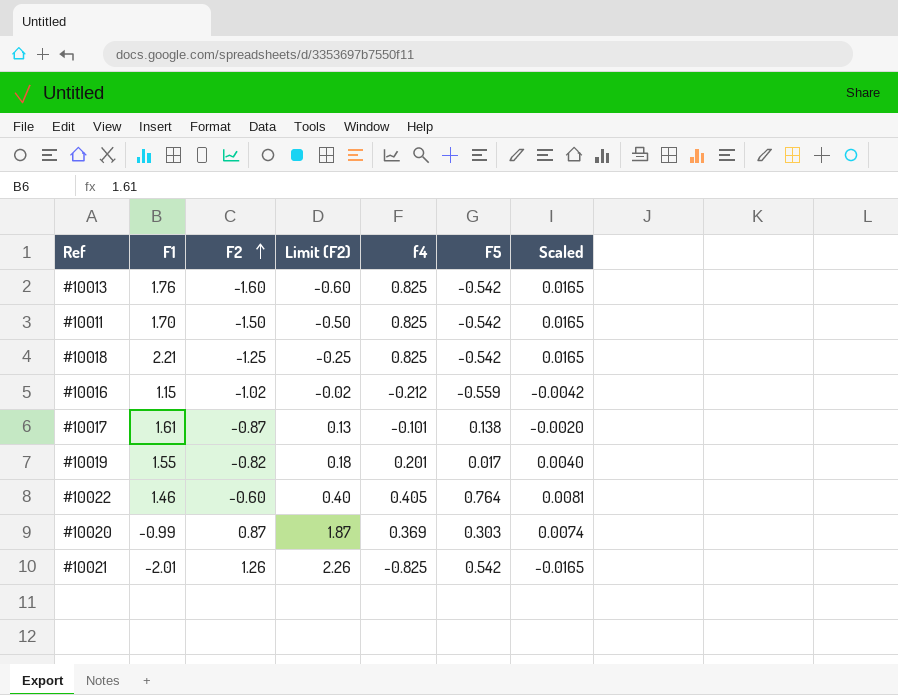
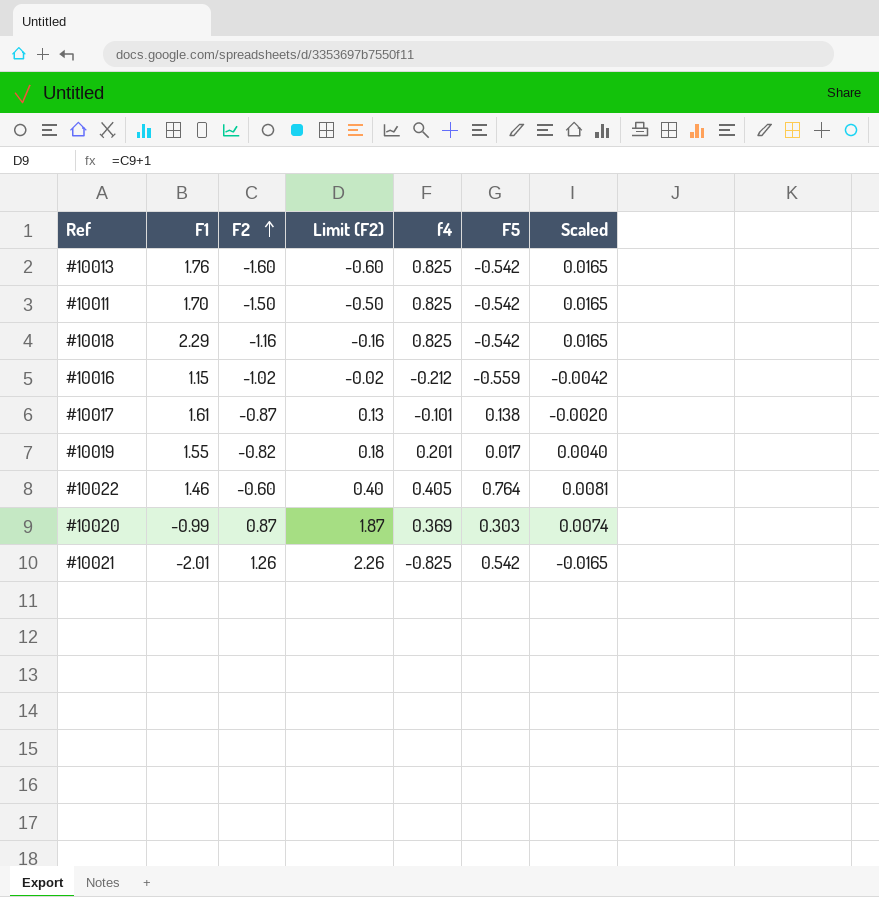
#10018 | F1: 2.21 -> 2.29
#10018 | F2: -1.25 -> -1.16
#10018 | Limit (F2): -0.25 -> -0.16

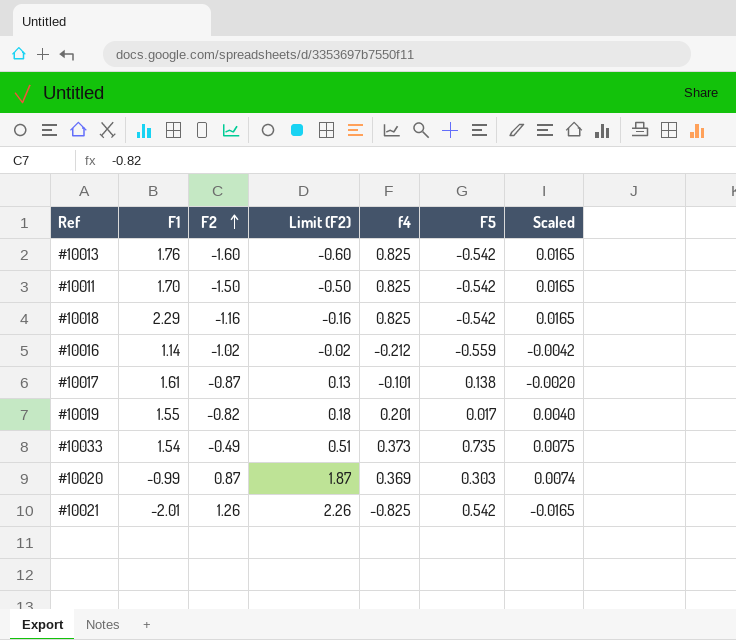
row #10022: 1.46 | -0.60 | 0.40 | 0.405 | 0.764 | 0.0081 -> none
#10016 | F1: 1.15 -> 1.14
row #10033: none -> 1.54 | -0.49 | 0.51 | 0.373 | 0.735 | 0.0075

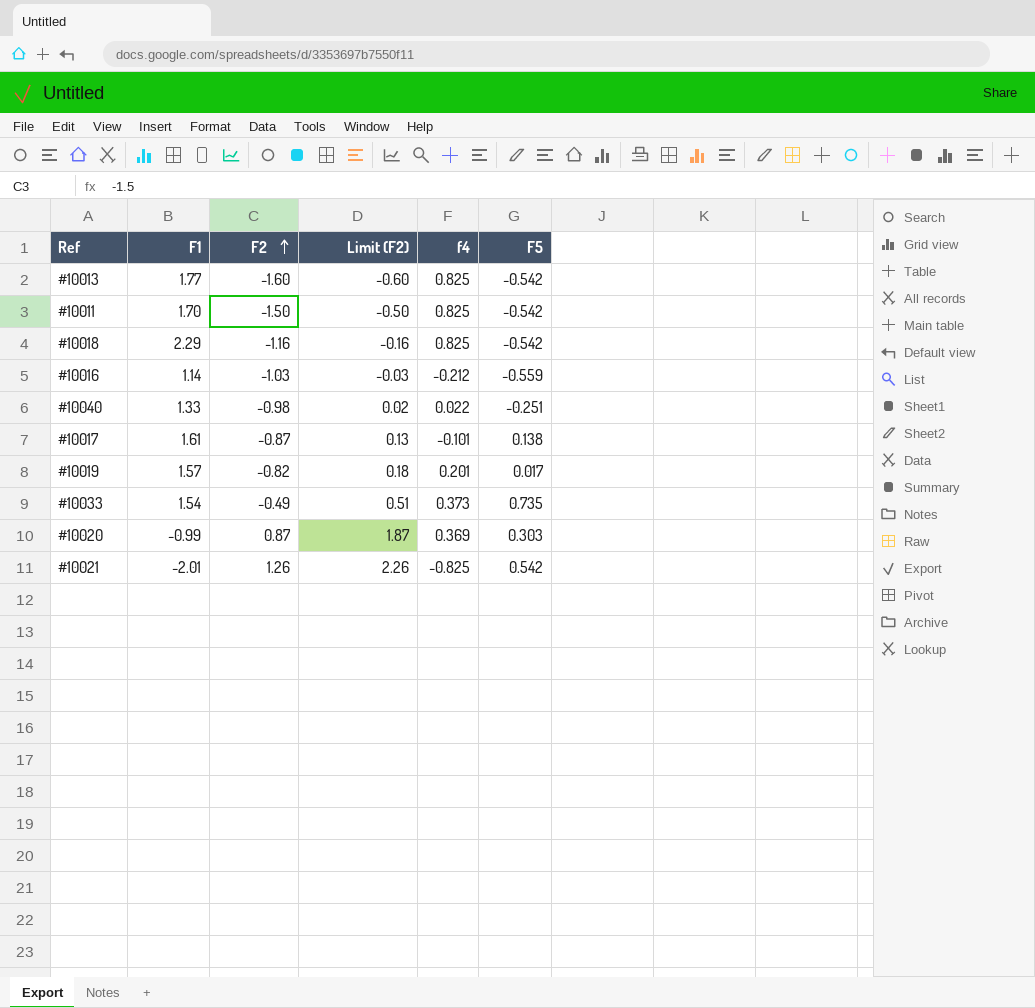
column Scaled | formula: [f4] * 0.02 -> none
#10013 | F1: 1.76 -> 1.77
#10016 | F2: -1.02 -> -1.03
#10016 | Limit (F2): -0.02 -> -0.03
row #10040: none -> 1.33 | -0.98 | 0.02 | 0.022 | -0.251
#10019 | F1: 1.55 -> 1.57

